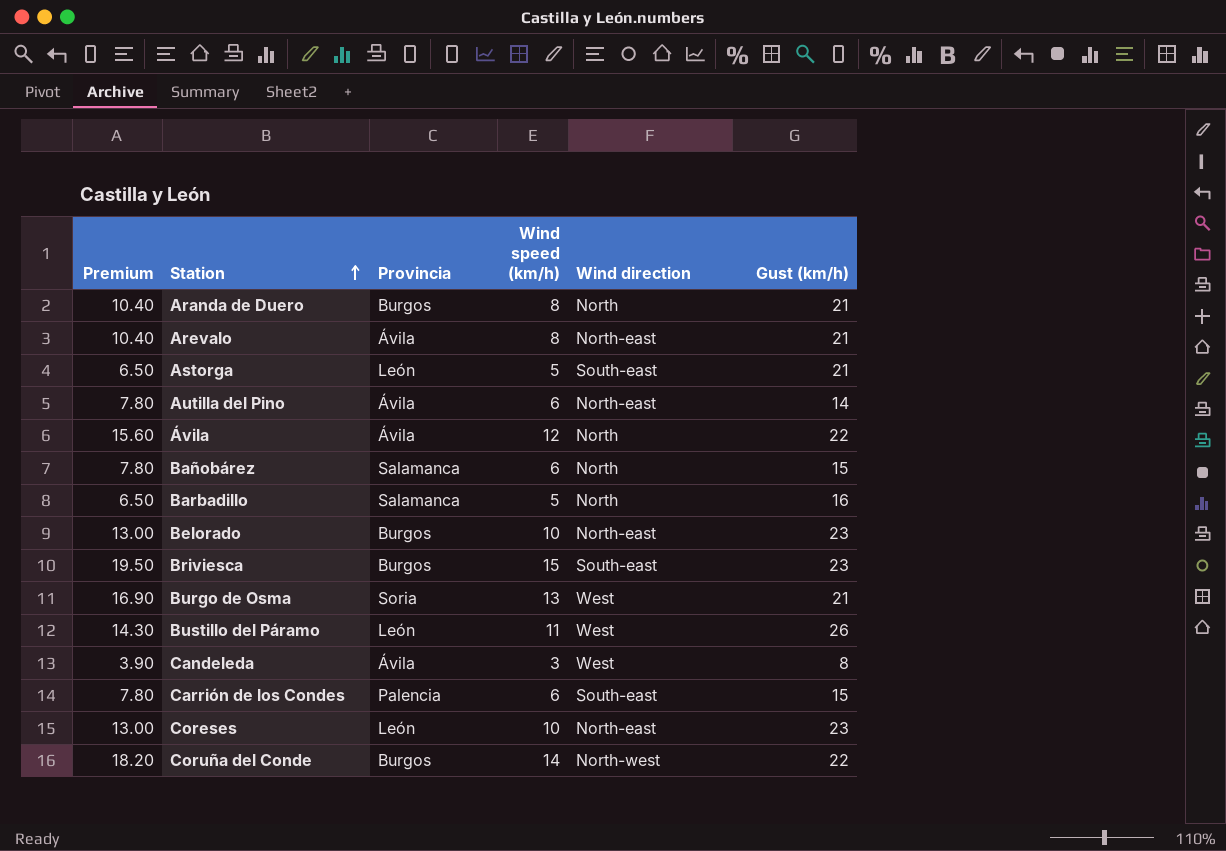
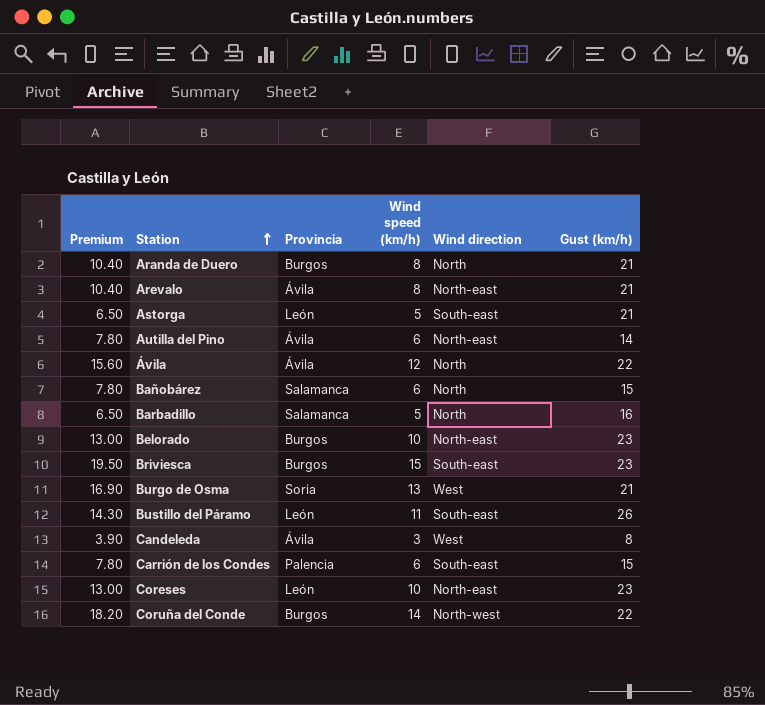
Bustillo del Páramo | Wind direction: West -> South-east

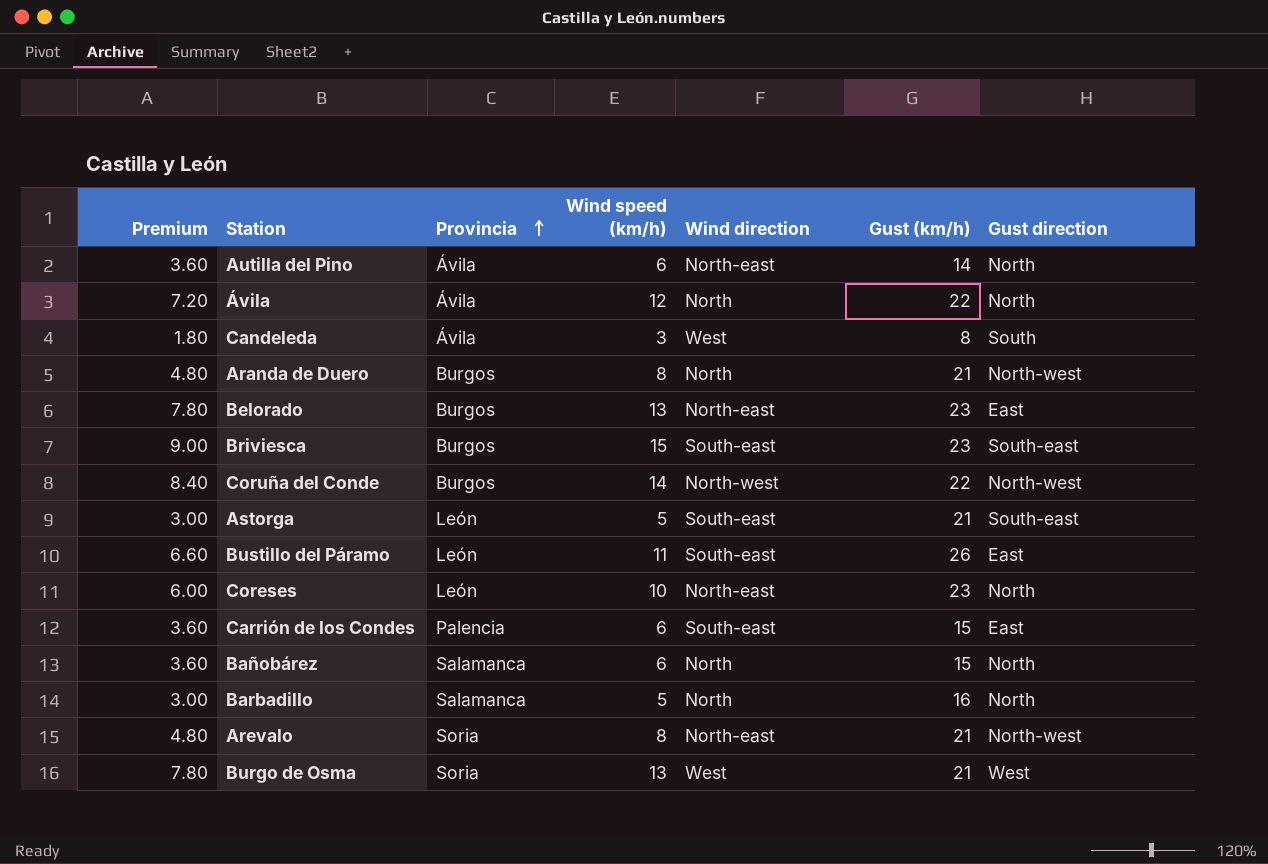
row order: Station ascending -> Provincia ascending
column Premium | formula: [Wind speed (km/h)] * 1.3 -> [Wind speed (km/h)] * 0.6
column Gust direction | position: none -> 7
Belorado | Wind speed (km/h): 10 -> 13
Arevalo | Provincia: Ávila -> Soria

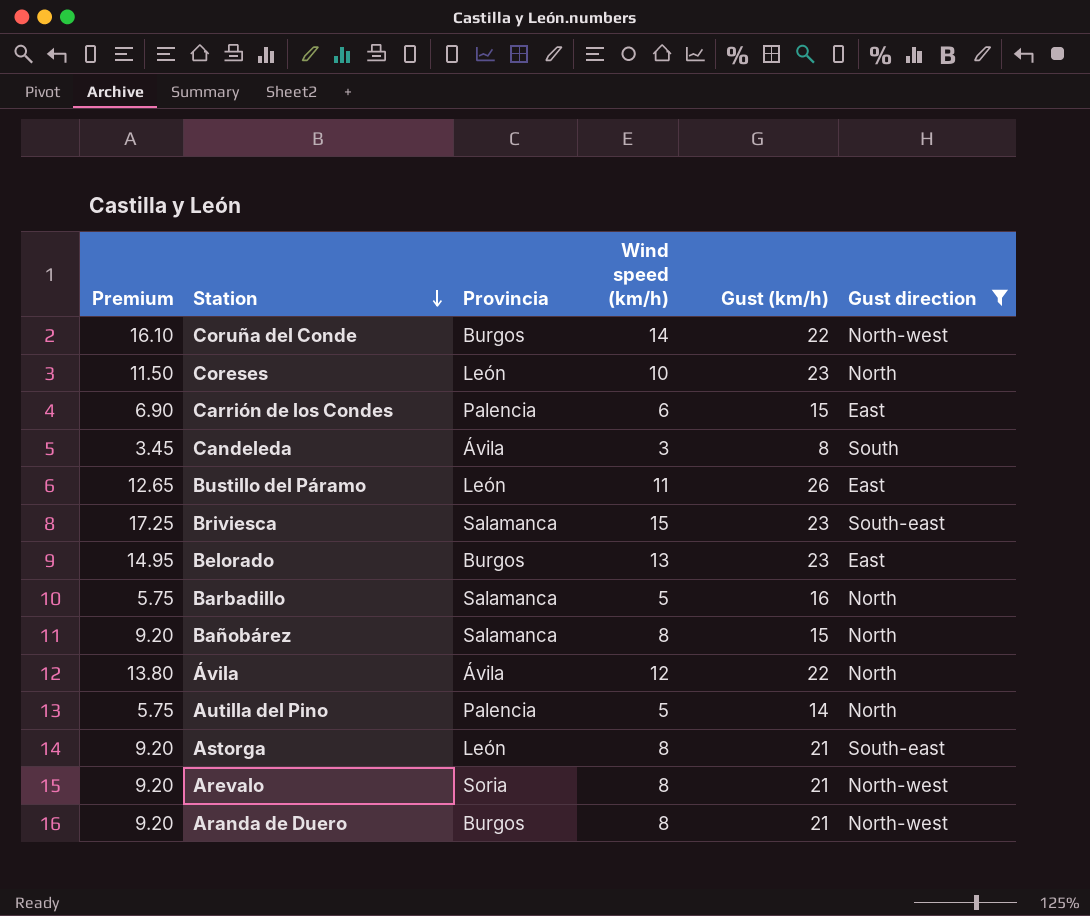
filter: none -> Gust direction != West
row order: Provincia ascending -> Station descending
column Wind direction | position: 5 -> none
column Premium | formula: [Wind speed (km/h)] * 0.6 -> [Wind speed (km/h)] * 1.15
Briviesca | Provincia: Burgos -> Salamanca
Bañobárez | Wind speed (km/h): 6 -> 8
Autilla del Pino | Provincia: Ávila -> Palencia
Autilla del Pino | Wind speed (km/h): 6 -> 5
Astorga | Wind speed (km/h): 5 -> 8

